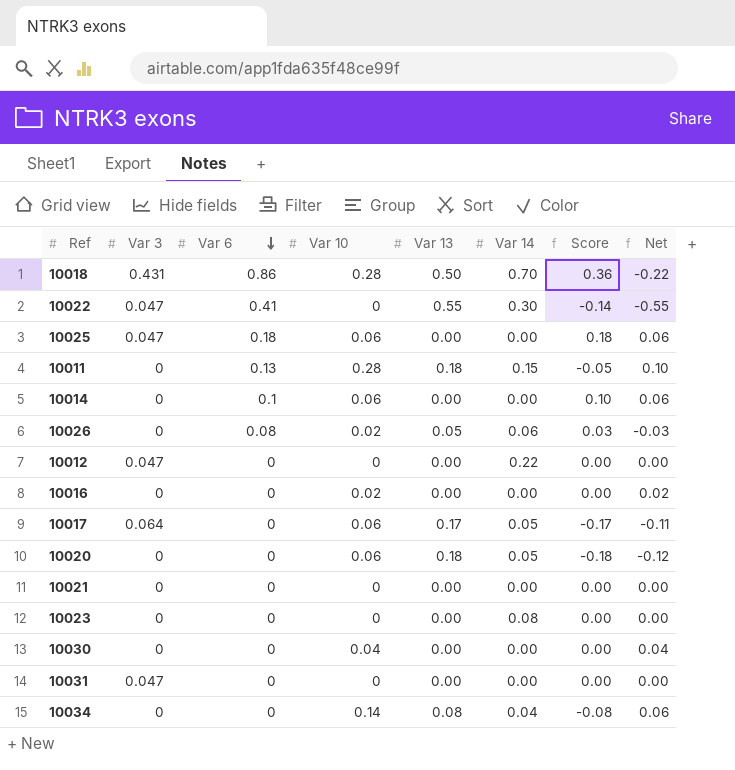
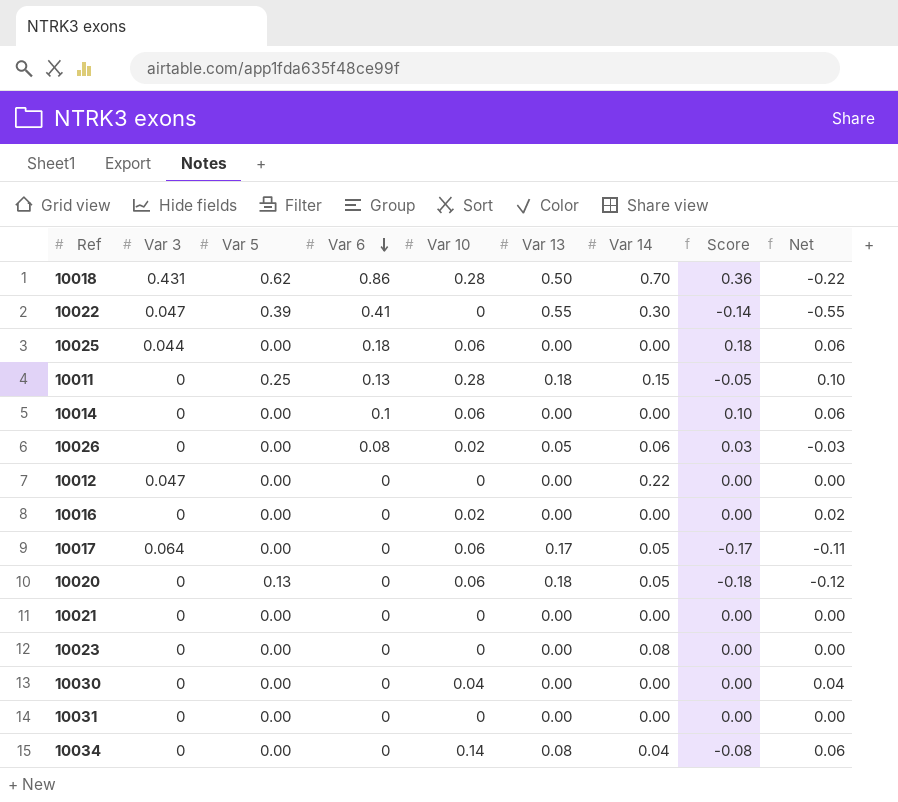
column Var 5 | position: none -> 3
10025 | Var 3: 0.047 -> 0.044
10031 | Var 3: 0.047 -> 0

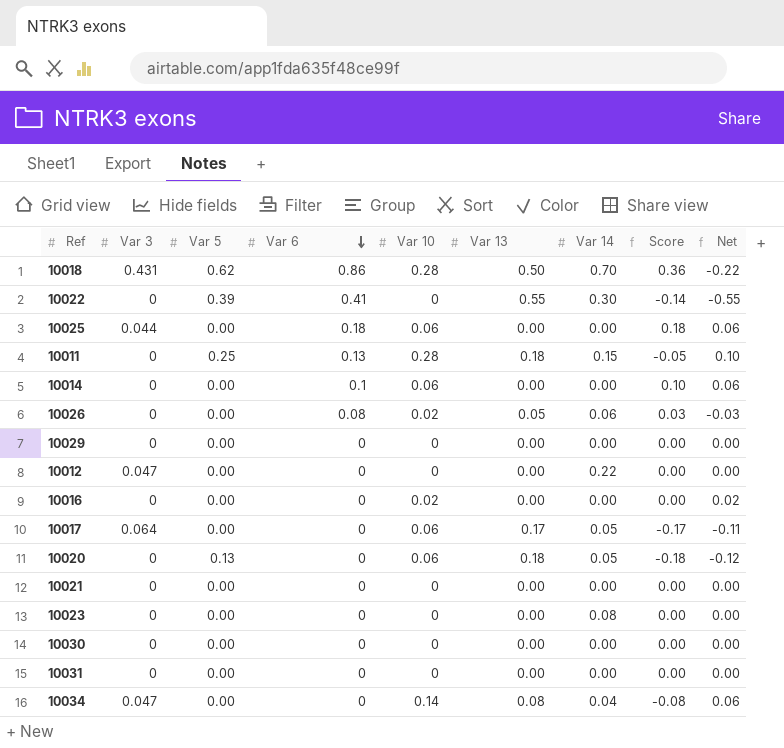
10022 | Var 3: 0.047 -> 0
row 10029: none -> 0 | 0.00 | 0 | 0 | 0.00 | 0.00 | 0.00 | 0.00
10030 | Var 10: 0.04 -> 0
10030 | Net: 0.04 -> 0.00
10034 | Var 3: 0 -> 0.047

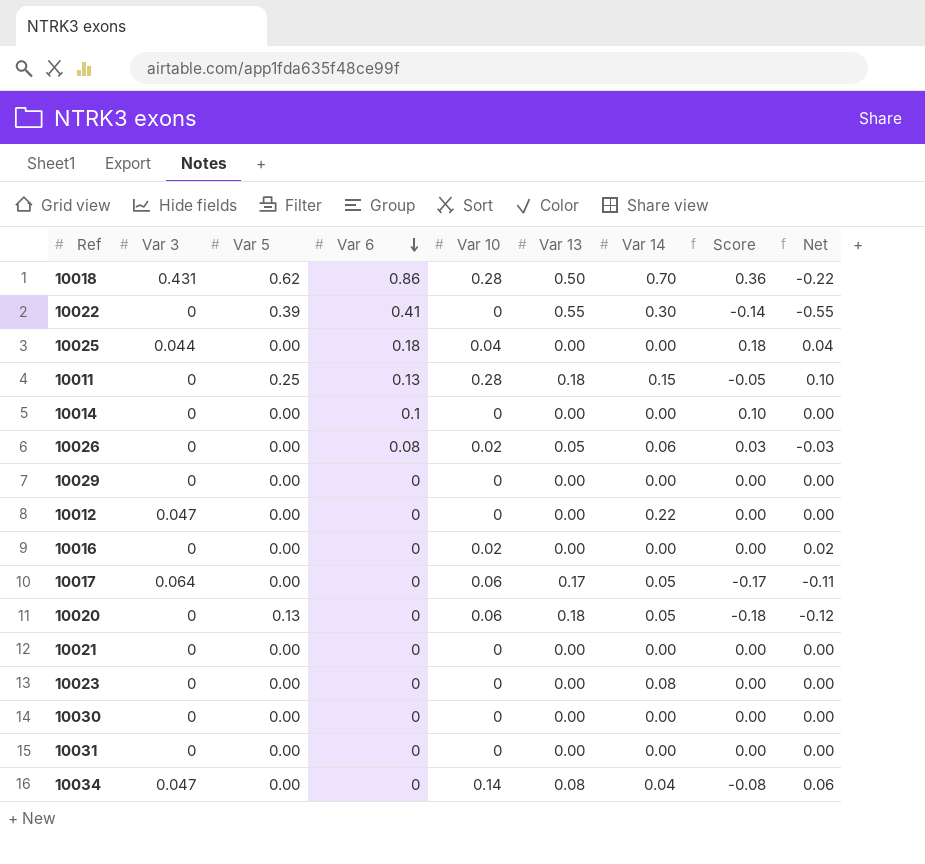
10025 | Var 10: 0.06 -> 0.04
10025 | Net: 0.06 -> 0.04
10014 | Var 10: 0.06 -> 0
10014 | Net: 0.06 -> 0.00

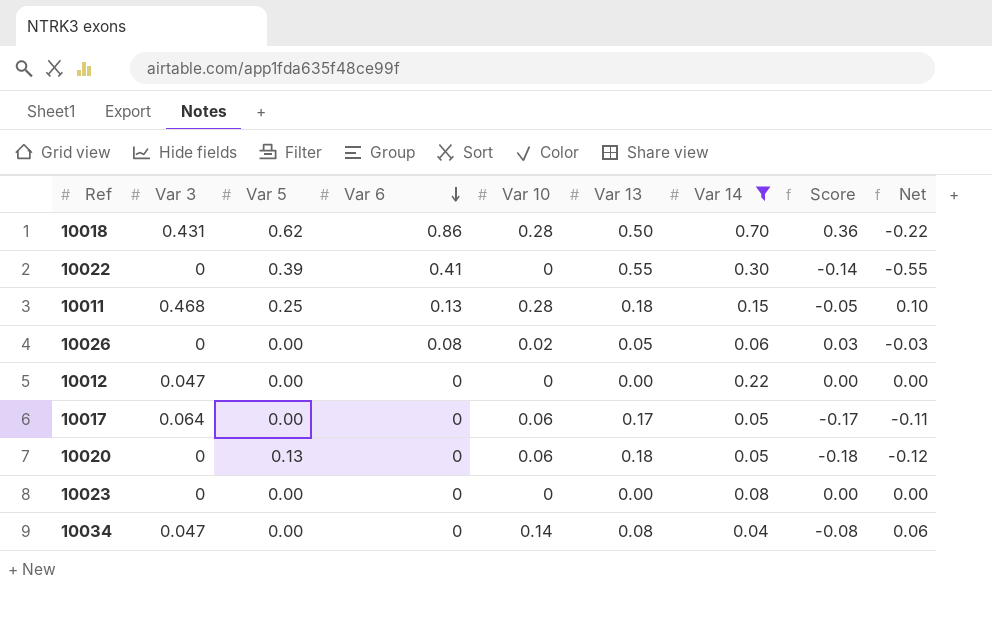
filter: none -> Var 14 != 0.00
10011 | Var 3: 0 -> 0.468

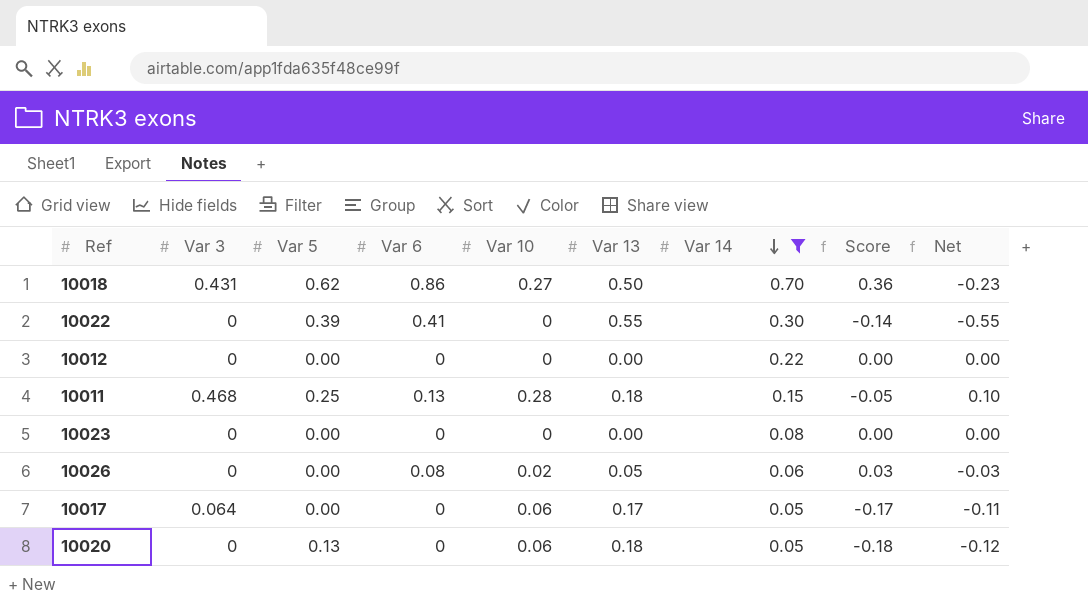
row order: Var 6 descending -> Var 14 descending
row 10034: 0.047 | 0.00 | 0 | 0.14 | 0.08 | 0.04 | -0.08 | 0.06 -> none
10018 | Var 10: 0.28 -> 0.27
10018 | Net: -0.22 -> -0.23
10012 | Var 3: 0.047 -> 0

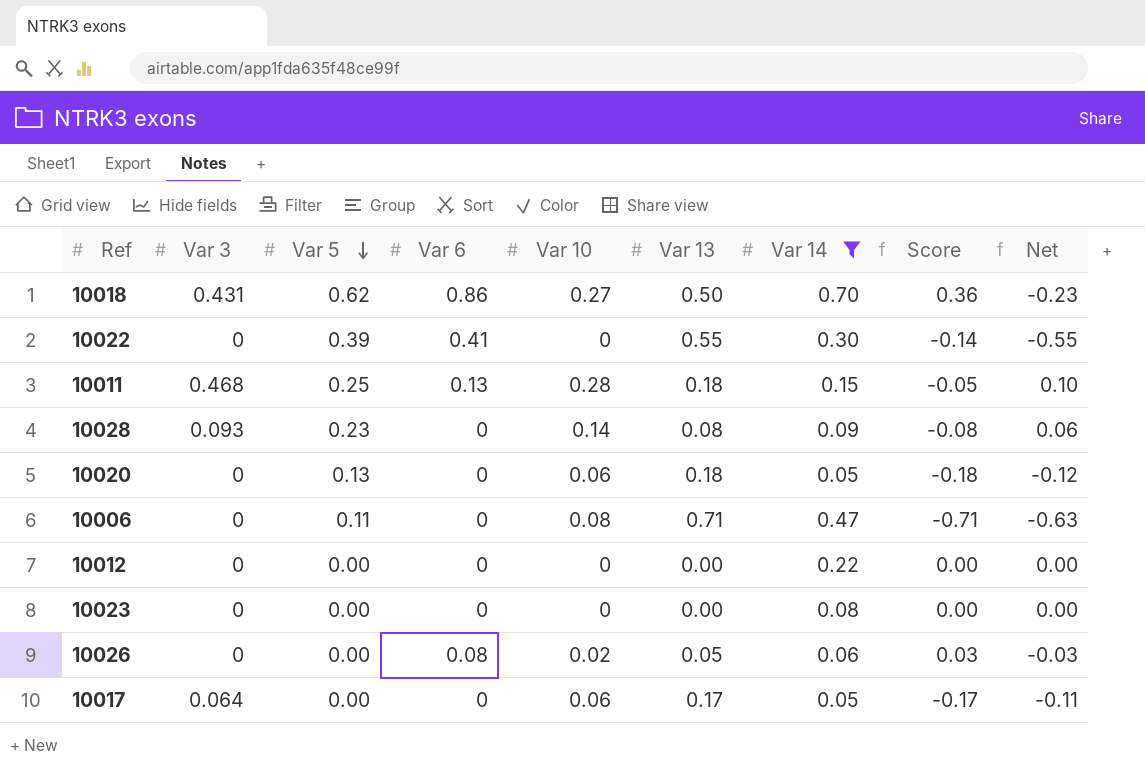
row order: Var 14 descending -> Var 5 descending
row 10028: none -> 0.093 | 0.23 | 0 | 0.14 | 0.08 | 0.09 | -0.08 | 0.06
row 10006: none -> 0 | 0.11 | 0 | 0.08 | 0.71 | 0.47 | -0.71 | -0.63

